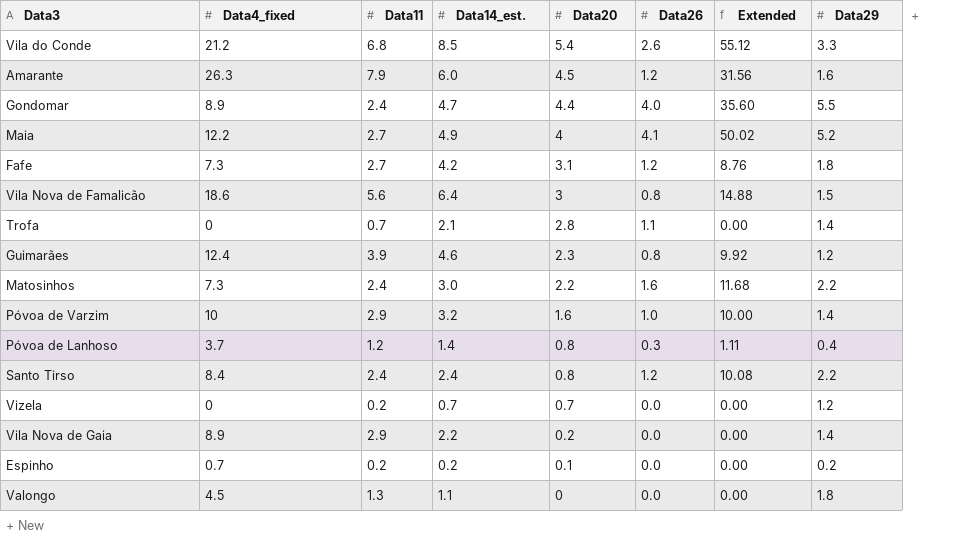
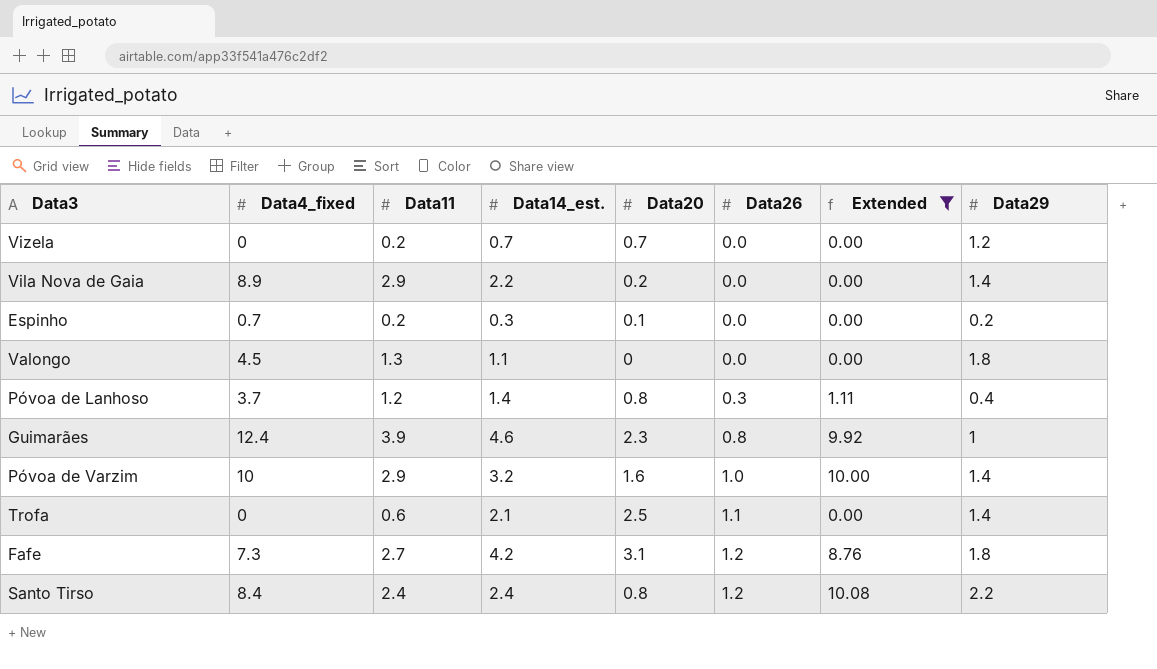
filter: none -> Extended <= 10.08
row order: Data20 descending -> Data26 ascending
Espinho | Data14_est.: 0.2 -> 0.3
Guimarães | Data29: 1.2 -> 1
Trofa | Data11: 0.7 -> 0.6
Trofa | Data20: 2.8 -> 2.5

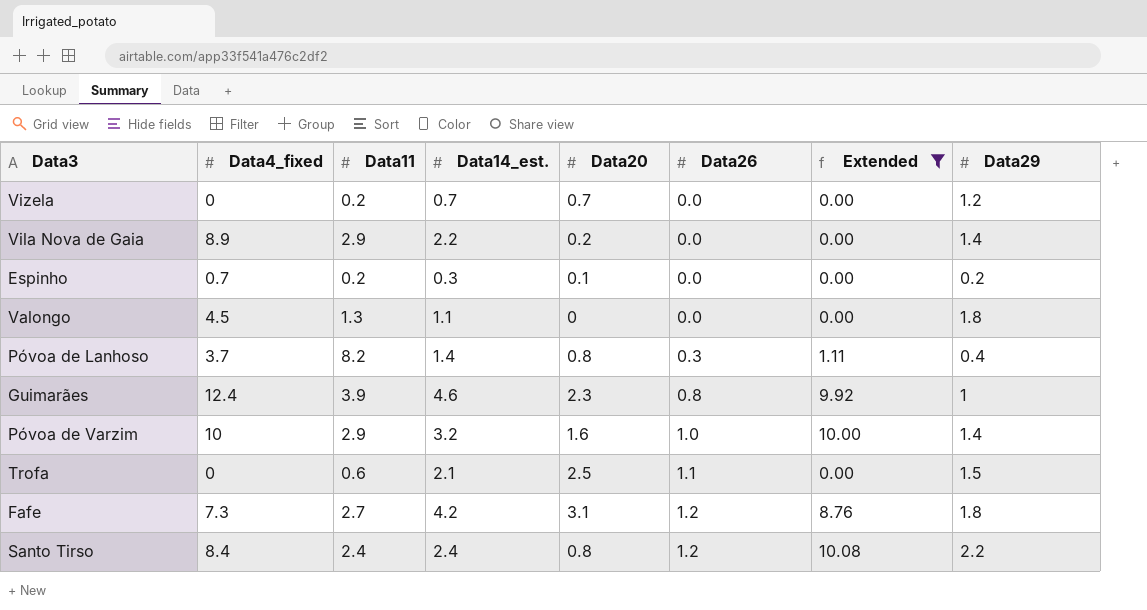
Póvoa de Lanhoso | Data11: 1.2 -> 8.2
Trofa | Data29: 1.4 -> 1.5

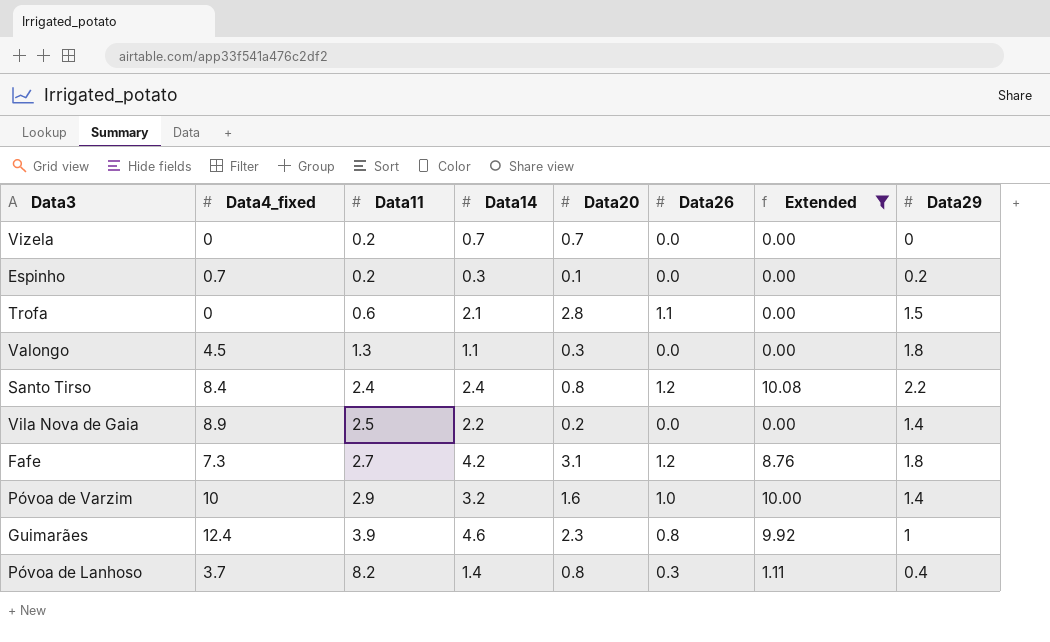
row order: Data26 ascending -> Data11 ascending
column name: Data14_est. -> Data14
Vizela | Data29: 1.2 -> 0
Trofa | Data20: 2.5 -> 2.8
Valongo | Data20: 0 -> 0.3
Vila Nova de Gaia | Data11: 2.9 -> 2.5

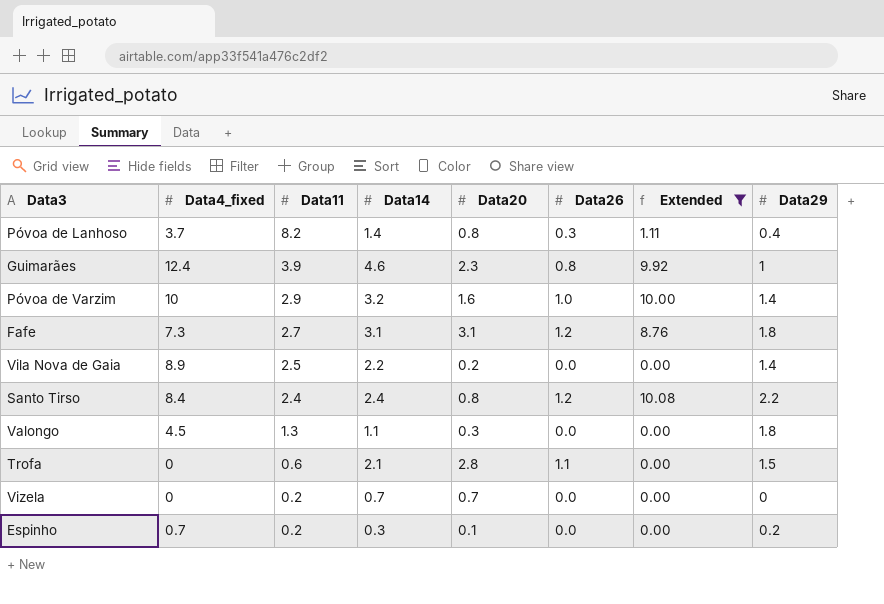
row order: Data11 ascending -> Data11 descending
Fafe | Data14: 4.2 -> 3.1

